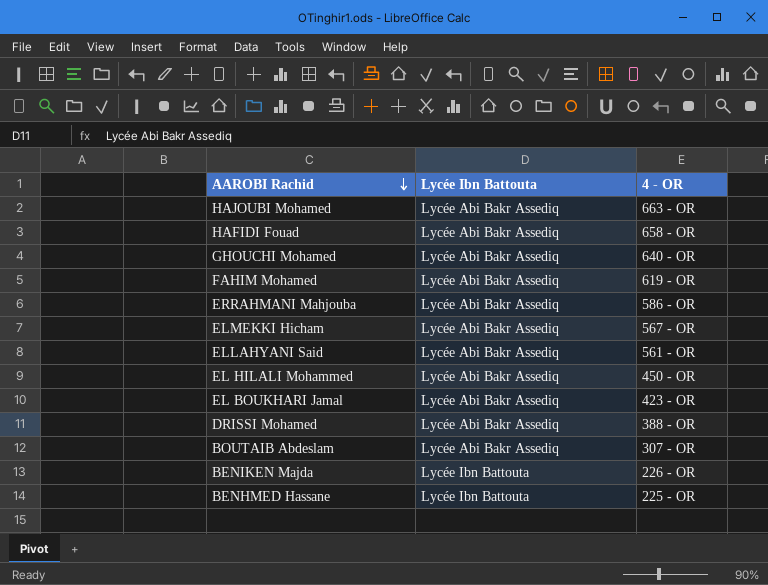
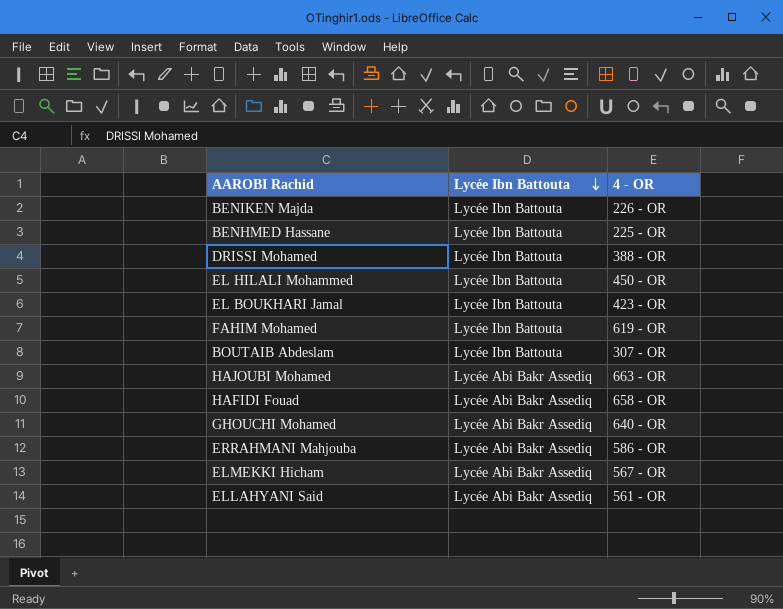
row order: AAROBI Rachid descending -> Lycée Ibn Battouta descending
DRISSI Mohamed | Lycée Ibn Battouta: Lycée Abi Bakr Assediq -> Lycée Ibn Battouta
EL HILALI Mohammed | Lycée Ibn Battouta: Lycée Abi Bakr Assediq -> Lycée Ibn Battouta
EL BOUKHARI Jamal | Lycée Ibn Battouta: Lycée Abi Bakr Assediq -> Lycée Ibn Battouta
FAHIM Mohamed | Lycée Ibn Battouta: Lycée Abi Bakr Assediq -> Lycée Ibn Battouta
BOUTAIB Abdeslam | Lycée Ibn Battouta: Lycée Abi Bakr Assediq -> Lycée Ibn Battouta

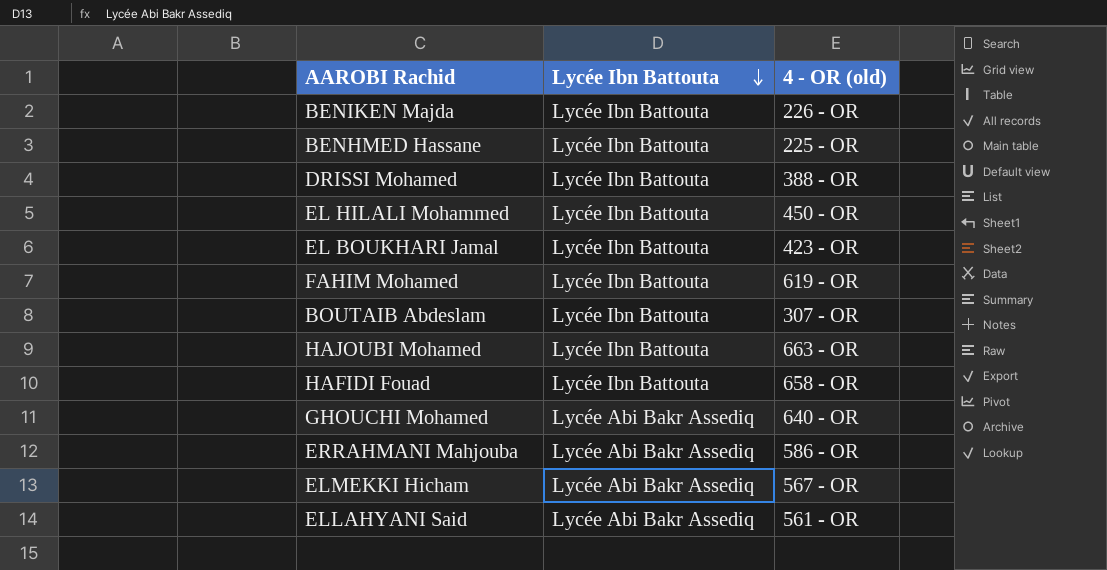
column name: 4 - OR -> 4 - OR (old)
HAJOUBI Mohamed | Lycée Ibn Battouta: Lycée Abi Bakr Assediq -> Lycée Ibn Battouta
HAFIDI Fouad | Lycée Ibn Battouta: Lycée Abi Bakr Assediq -> Lycée Ibn Battouta

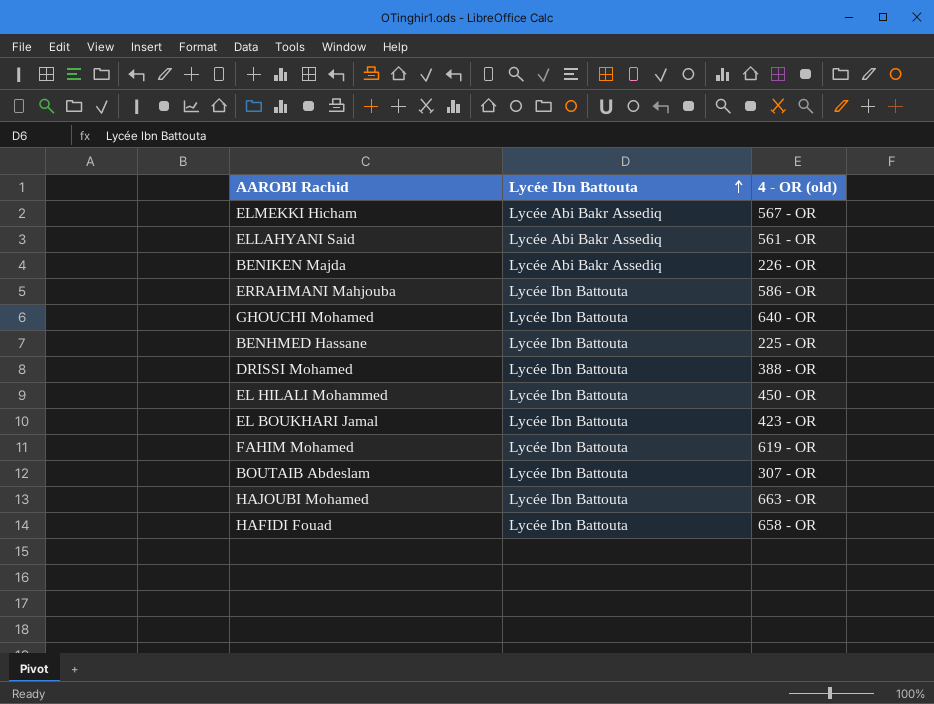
row order: Lycée Ibn Battouta descending -> Lycée Ibn Battouta ascending
BENIKEN Majda | Lycée Ibn Battouta: Lycée Ibn Battouta -> Lycée Abi Bakr Assediq
ERRAHMANI Mahjouba | Lycée Ibn Battouta: Lycée Abi Bakr Assediq -> Lycée Ibn Battouta
GHOUCHI Mohamed | Lycée Ibn Battouta: Lycée Abi Bakr Assediq -> Lycée Ibn Battouta

